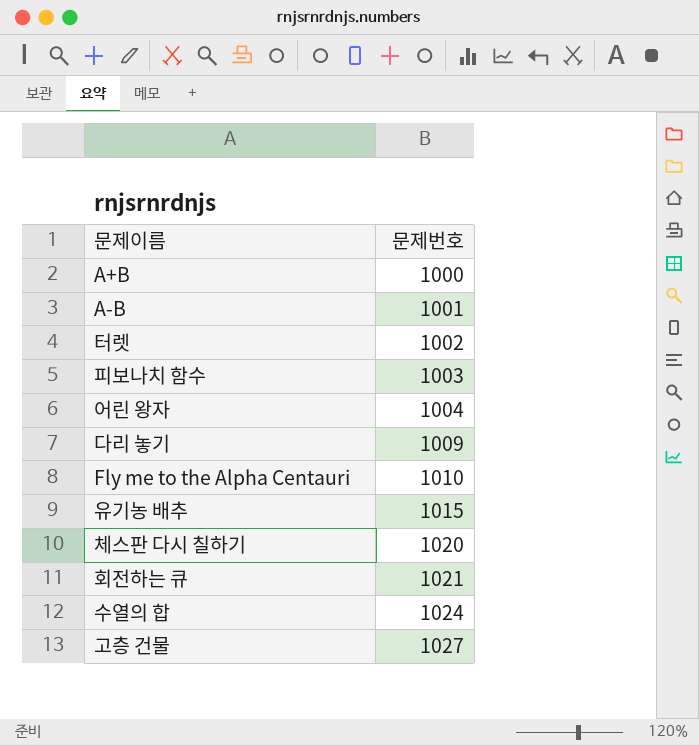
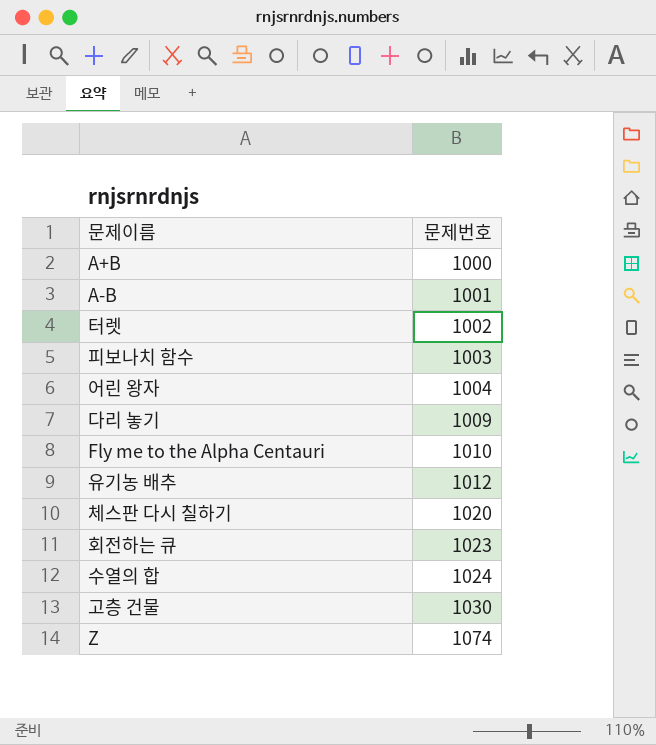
유기농 배추 | 문제번호: 1015 -> 1012
회전하는 큐 | 문제번호: 1021 -> 1023
고층 건물 | 문제번호: 1027 -> 1030
row Z: none -> 1074

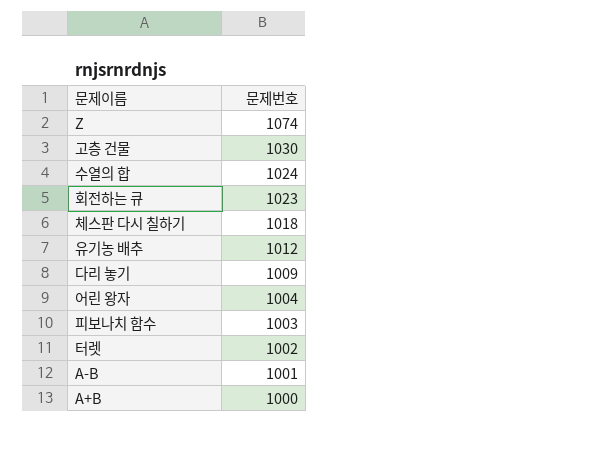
row order: 문제번호 ascending -> 문제번호 descending
row Fly me to the Alpha Centauri: 1010 -> none
체스판 다시 칠하기 | 문제번호: 1020 -> 1018

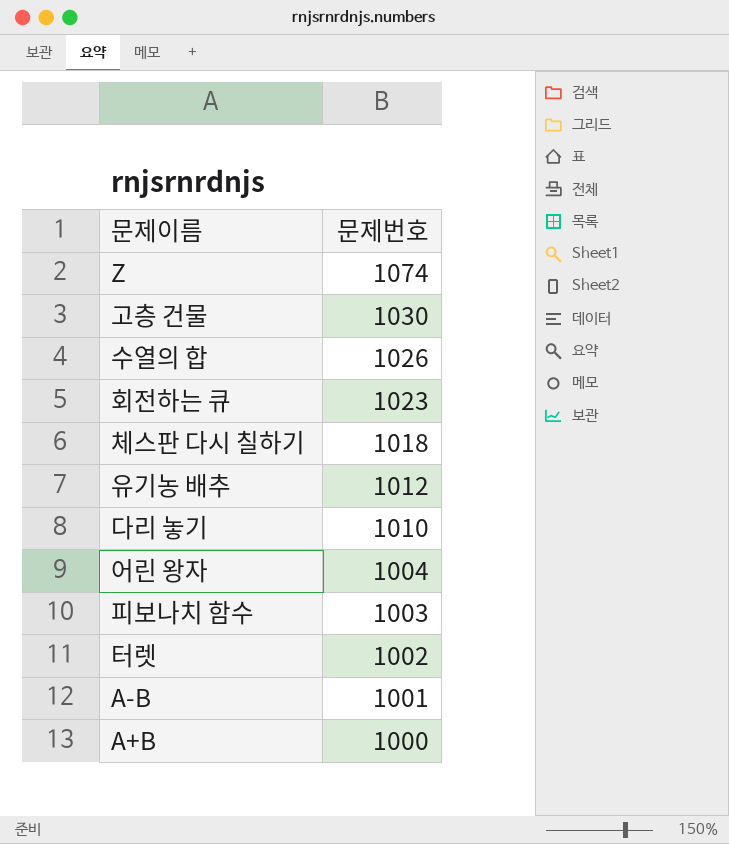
수열의 합 | 문제번호: 1024 -> 1026
다리 놓기 | 문제번호: 1009 -> 1010

